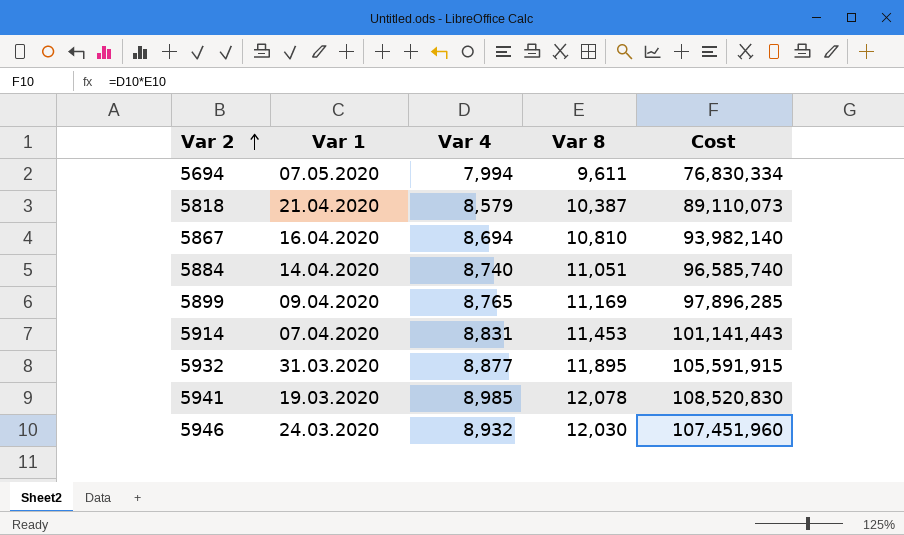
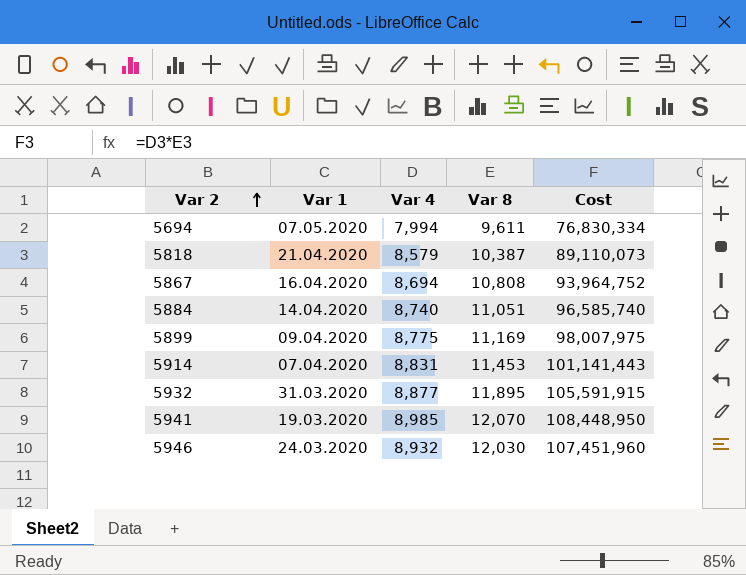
5867 | Var 8: 10,810 -> 10,808
5867 | Cost: 93,982,140 -> 93,964,752
5899 | Var 4: 8,765 -> 8,775
5899 | Cost: 97,896,285 -> 98,007,975
5941 | Var 8: 12,078 -> 12,070
5941 | Cost: 108,520,830 -> 108,448,950

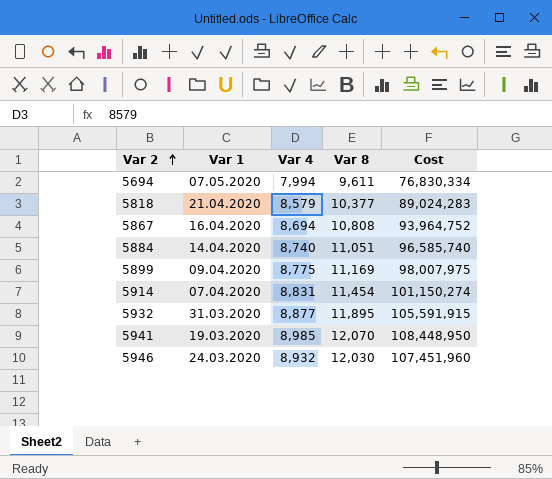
5818 | Var 8: 10,387 -> 10,377
5818 | Cost: 89,110,073 -> 89,024,283
5914 | Var 8: 11,453 -> 11,454
5914 | Cost: 101,141,443 -> 101,150,274

